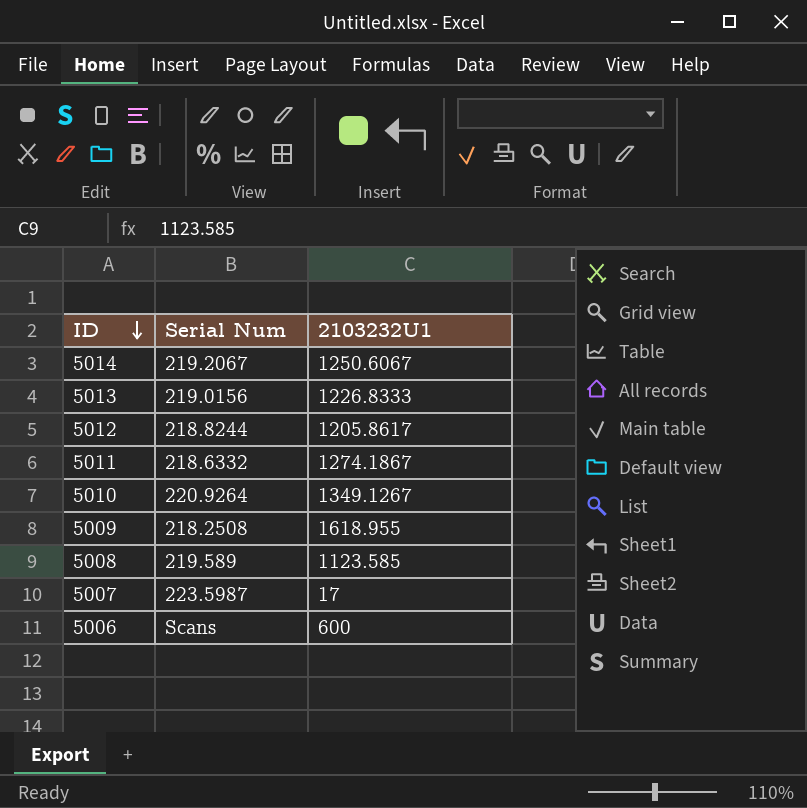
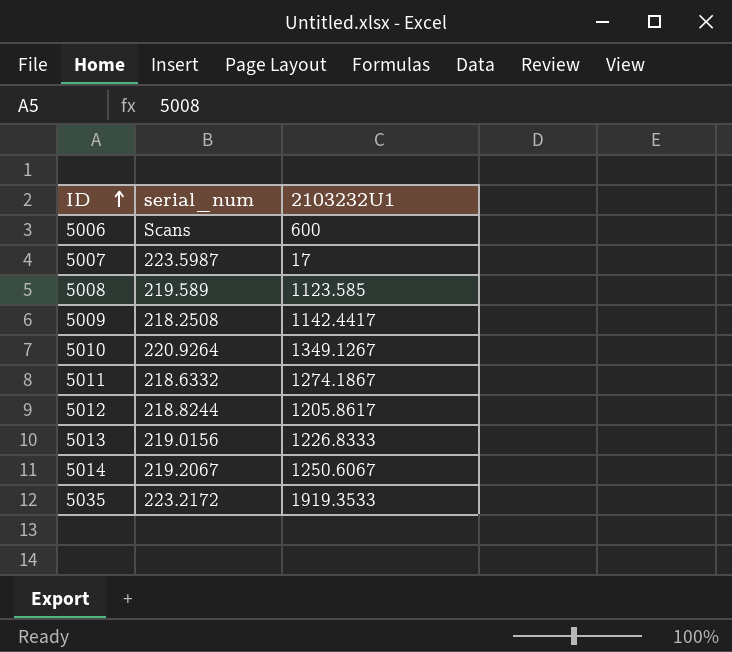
row order: ID descending -> ID ascending
column name: Serial Num -> serial_num
5009 | 2103232U1: 1618.955 -> 1142.4417
row 5035: none -> 223.2172 | 1919.3533

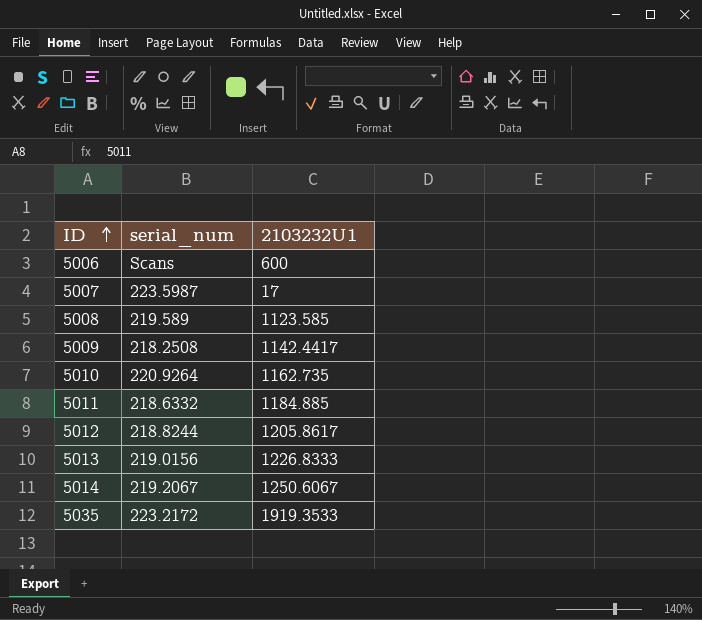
5010 | 2103232U1: 1349.1267 -> 1162.735
5011 | 2103232U1: 1274.1867 -> 1184.885

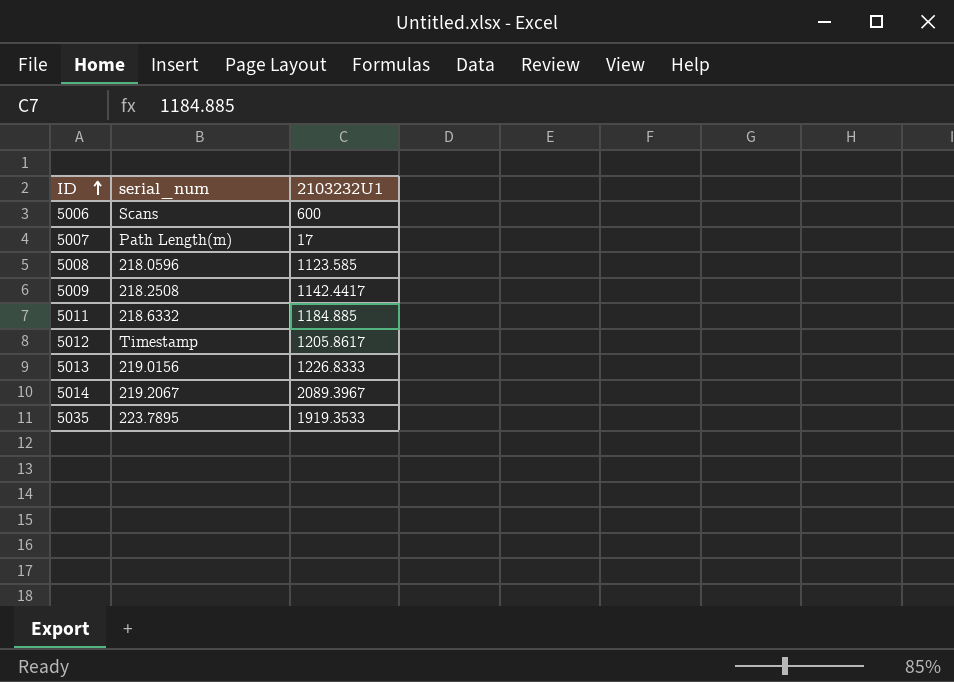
row 5010: 220.9264 | 1162.735 -> none
5007 | serial_num: 223.5987 -> Path Length(m)
5008 | serial_num: 219.589 -> 218.0596
5012 | serial_num: 218.8244 -> Timestamp
5014 | 2103232U1: 1250.6067 -> 2089.3967
5035 | serial_num: 223.2172 -> 223.7895

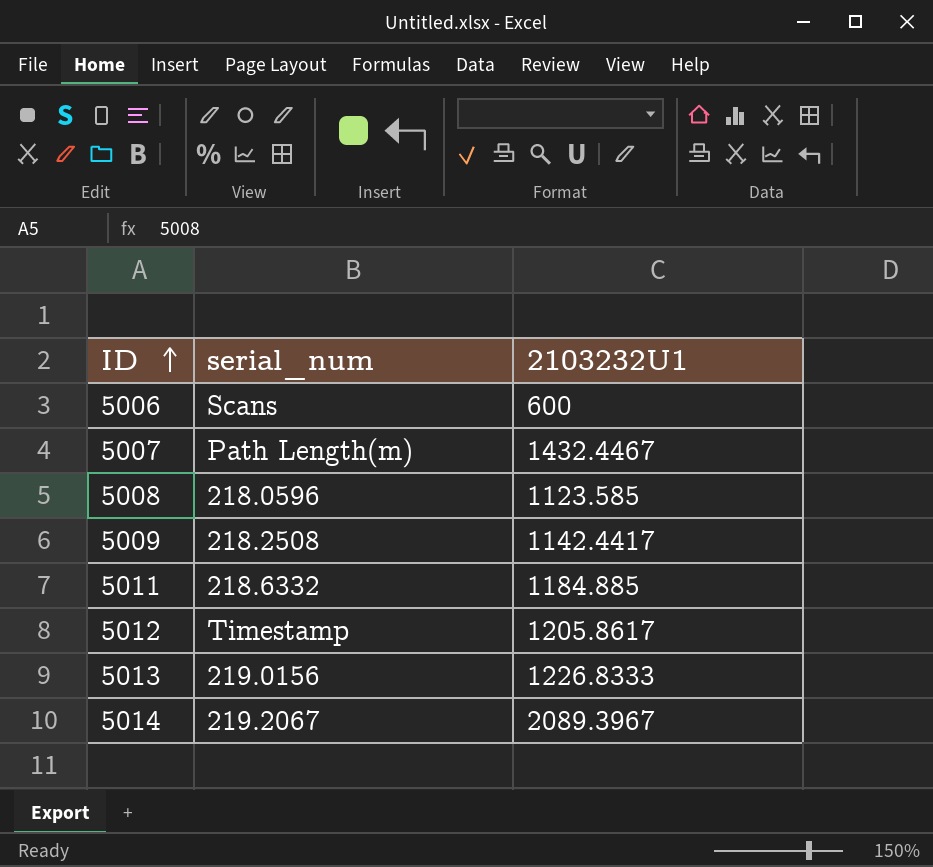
row 5035: 223.7895 | 1919.3533 -> none
5007 | 2103232U1: 17 -> 1432.4467

